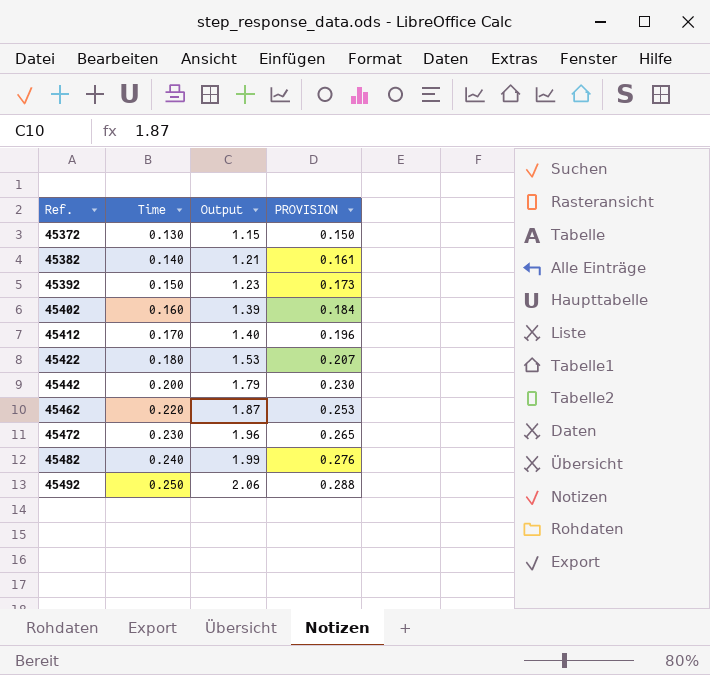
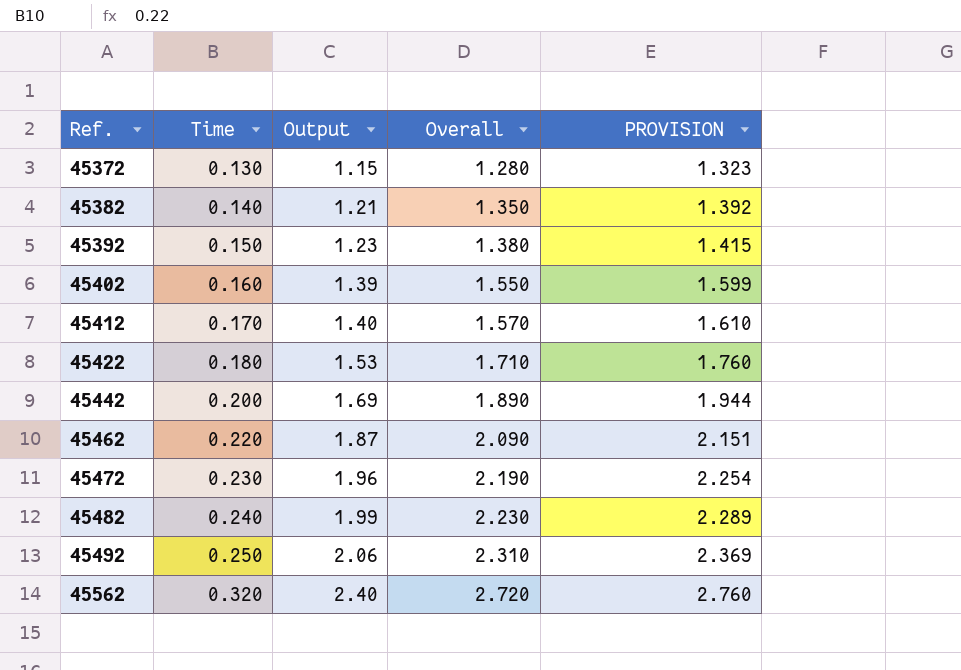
column Overall | formula: none -> [Time] + [Output]
column PROVISION | formula: [Time] * 1.15 -> [Output] * 1.15
45442 | Output: 1.79 -> 1.69
row 45562: none -> 0.320 | 2.40 | 2.720 | 2.760

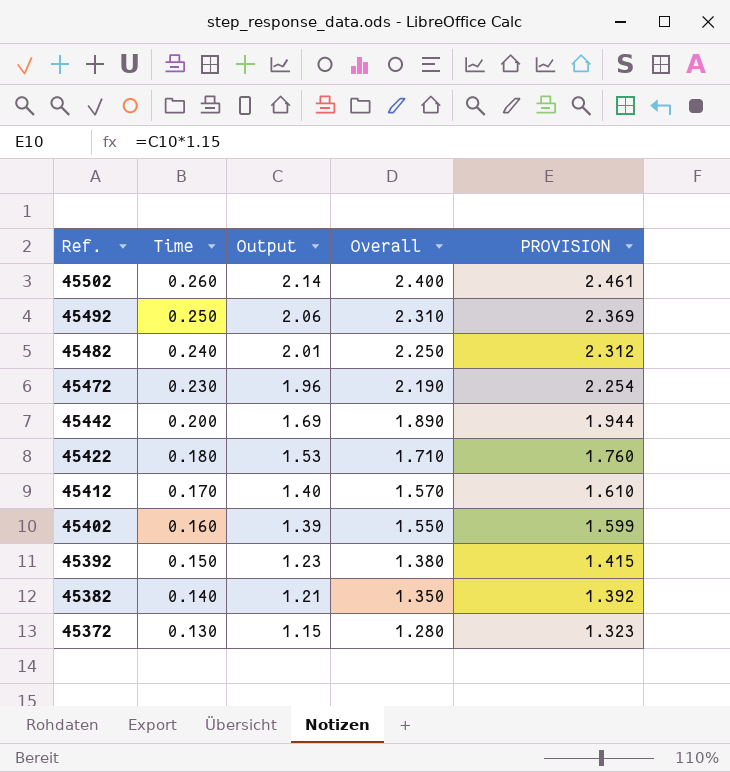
row order: Ref. ascending -> Ref. descending
row 45462: 0.220 | 1.87 | 2.090 | 2.151 -> none
row 45562: 0.320 | 2.40 | 2.720 | 2.760 -> none
row 45502: none -> 0.260 | 2.14 | 2.400 | 2.461
45482 | Output: 1.99 -> 2.01
45482 | Overall: 2.230 -> 2.250
45482 | PROVISION: 2.289 -> 2.312

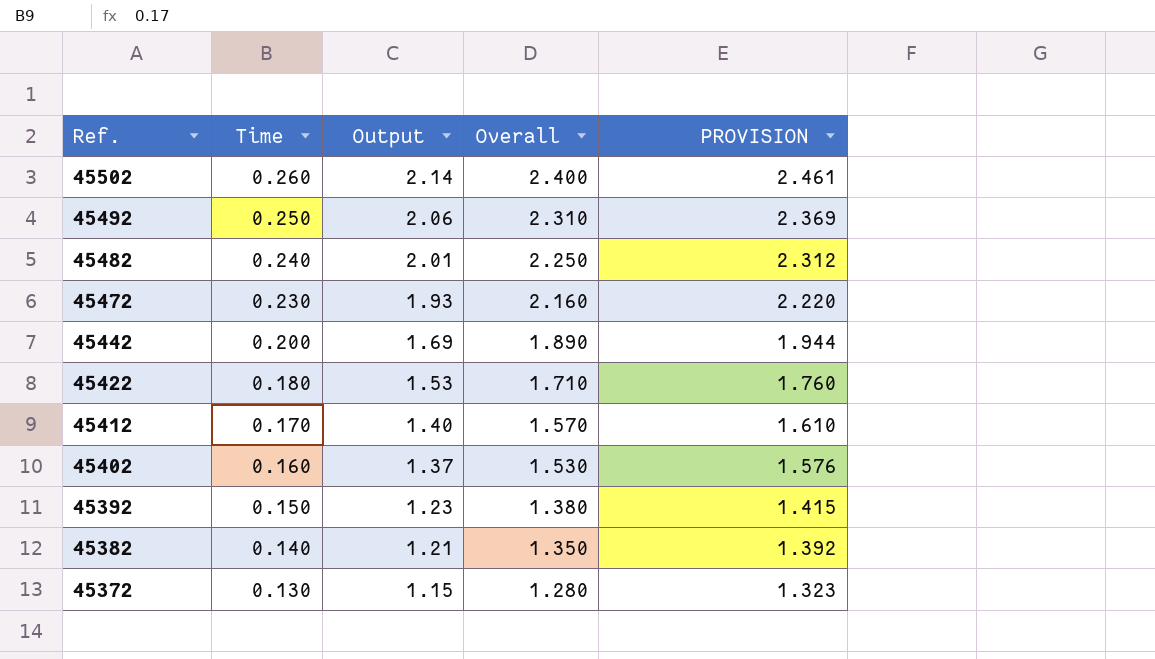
45472 | Output: 1.96 -> 1.93
45472 | Overall: 2.190 -> 2.160
45472 | PROVISION: 2.254 -> 2.220
45402 | Output: 1.39 -> 1.37
45402 | Overall: 1.550 -> 1.530
45402 | PROVISION: 1.599 -> 1.576

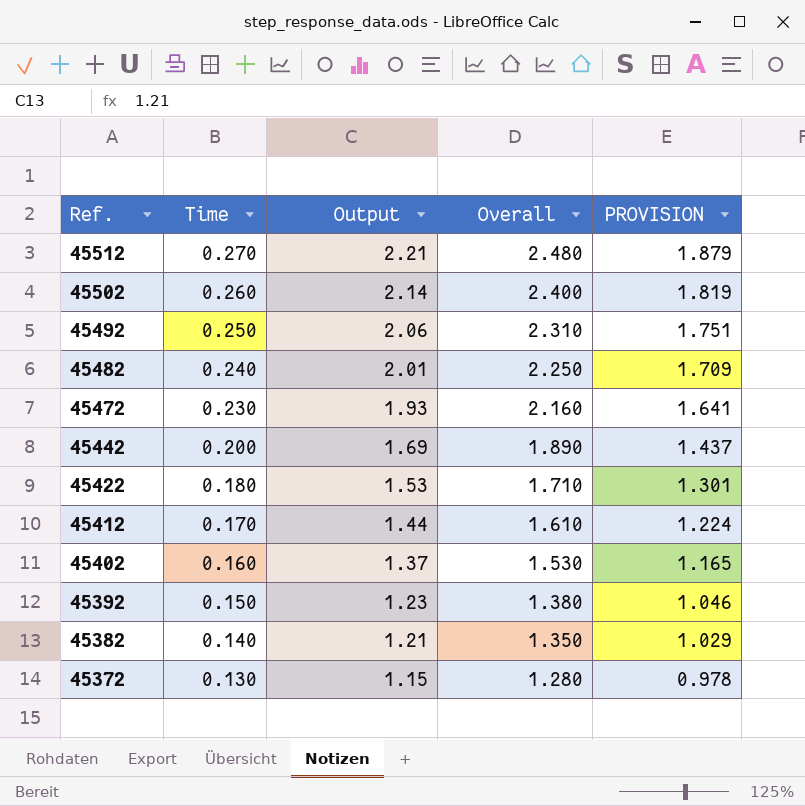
column PROVISION | formula: [Output] * 1.15 -> [Output] * 0.85
row 45512: none -> 0.270 | 2.21 | 2.480 | 1.879
45412 | Output: 1.40 -> 1.44
45412 | Overall: 1.570 -> 1.610

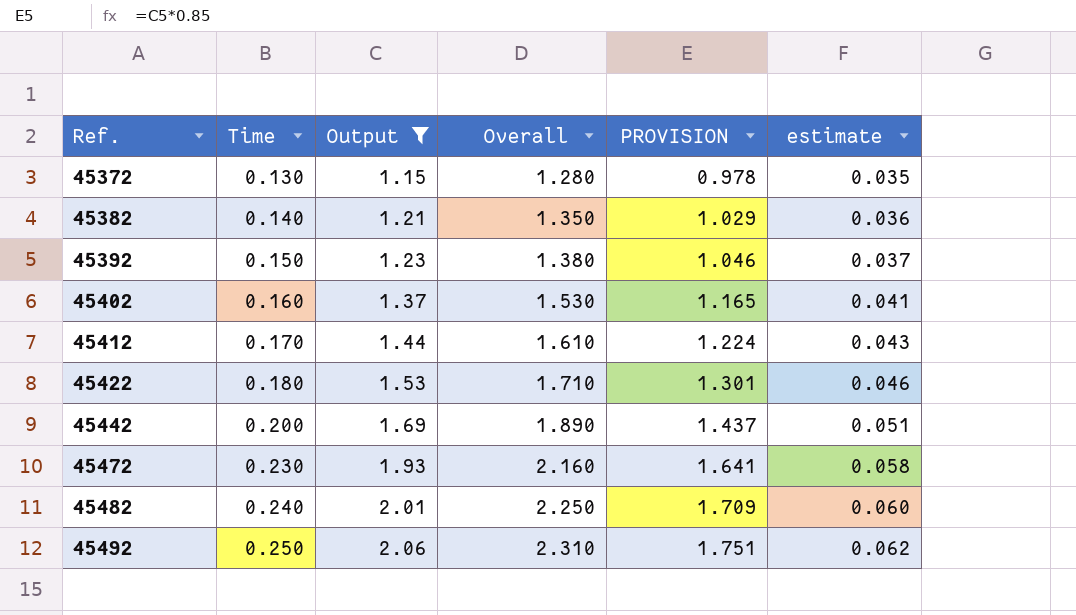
filter: none -> Output <= 2.06
row order: Ref. descending -> Ref. ascending
column estimate | formula: none -> [Output] * 0.03

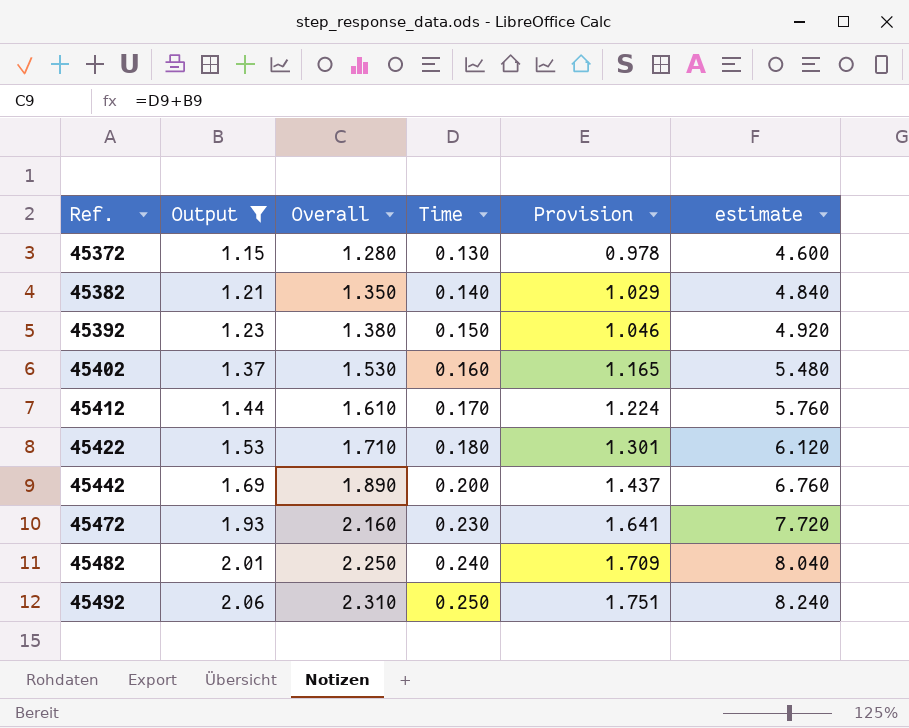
column Time | position: 2 -> 4
column name: PROVISION -> Provision
column estimate | formula: [Output] * 0.03 -> [Output] * 4

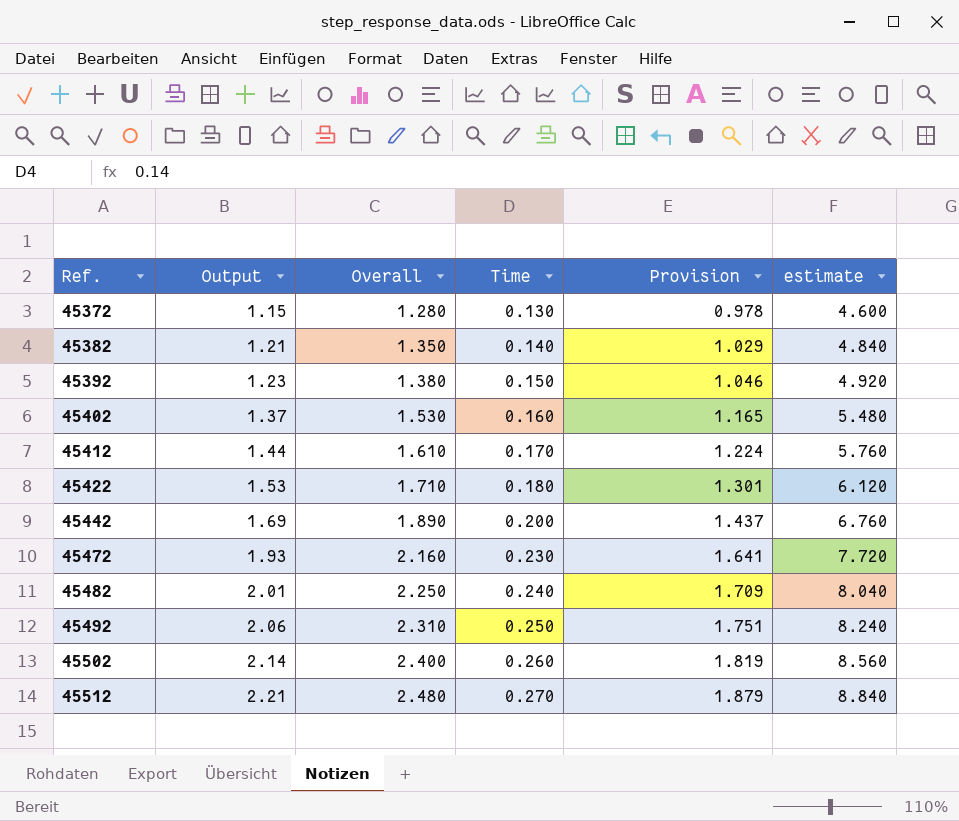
filter: Output <= 2.06 -> none

